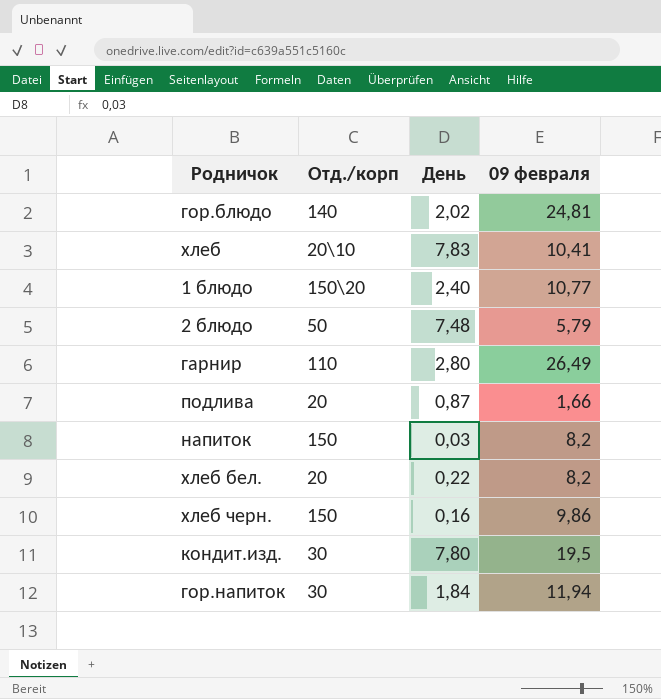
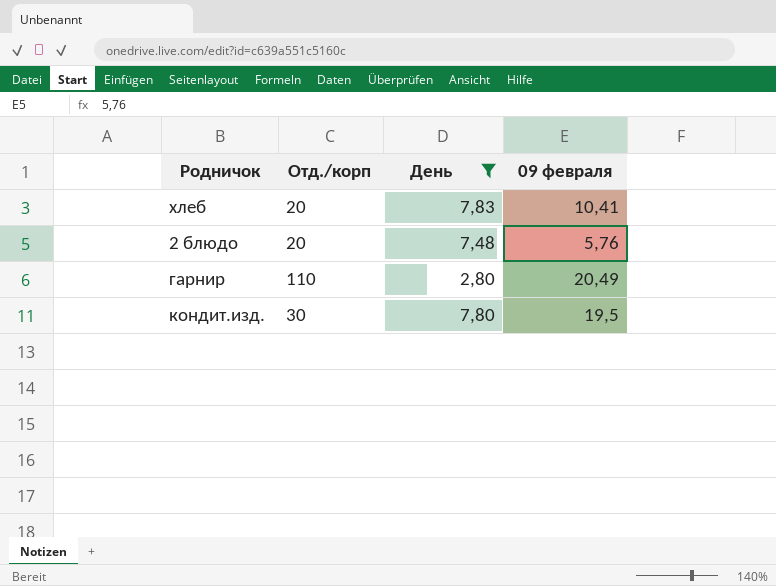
filter: none -> День >= 2,80
хлеб | Отд./корп: 20\10 -> 20
2 блюдо | Отд./корп: 50 -> 20
2 блюдо | 09 февраля: 5,79 -> 5,76
гарнир | 09 февраля: 26,49 -> 20,49

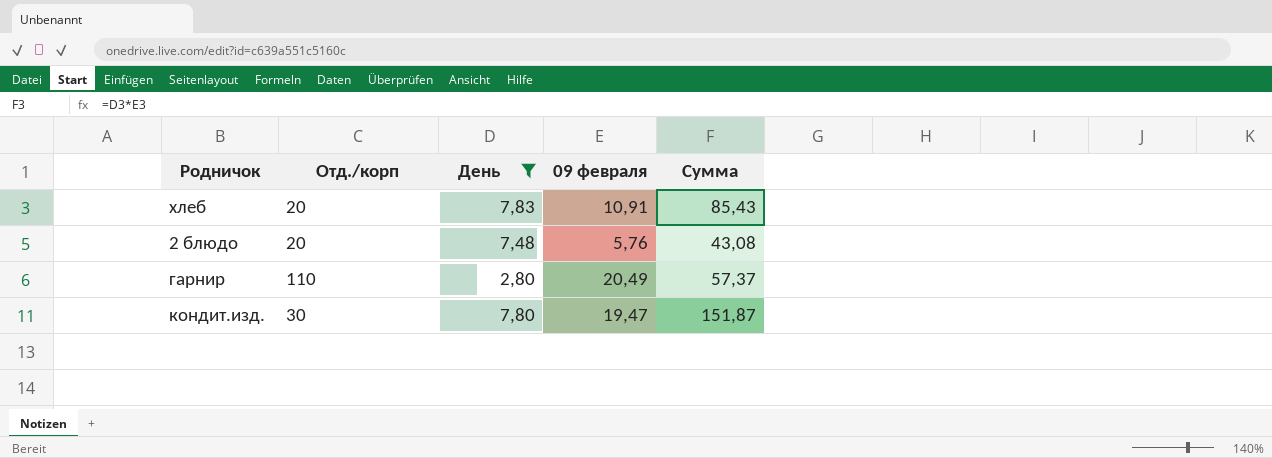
column Сумма | formula: none -> [День] * [09 февраля]
хлеб | 09 февраля: 10,41 -> 10,91
кондит.изд. | 09 февраля: 19,5 -> 19,47

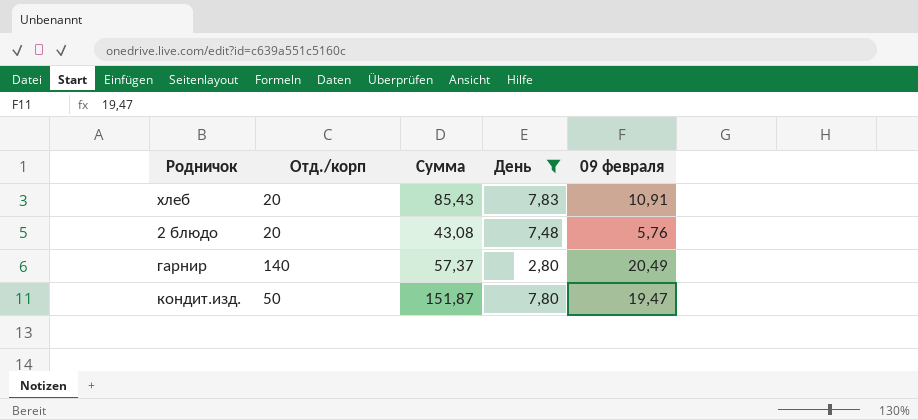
column Сумма | position: 5 -> 3
гарнир | Отд./корп: 110 -> 140
кондит.изд. | Отд./корп: 30 -> 50

